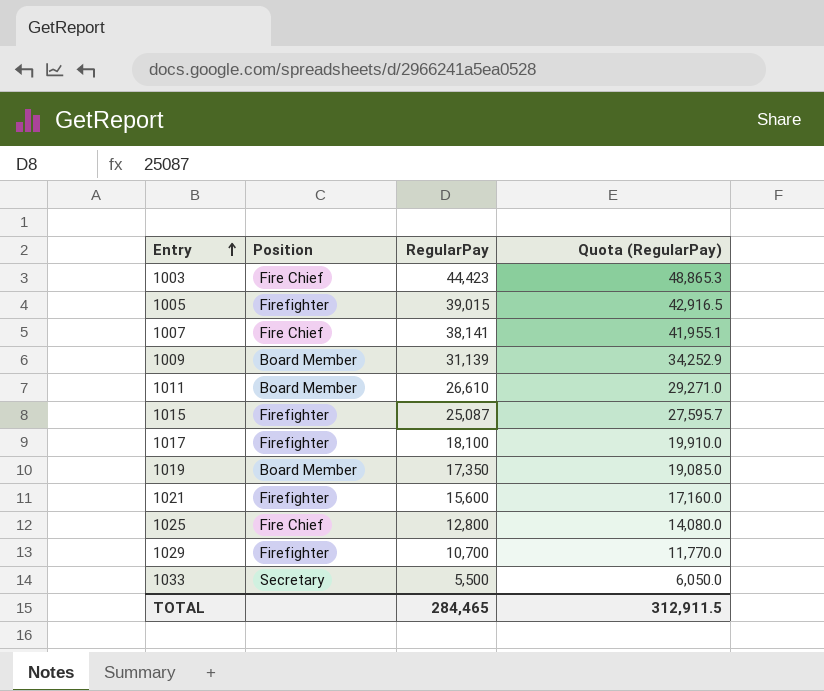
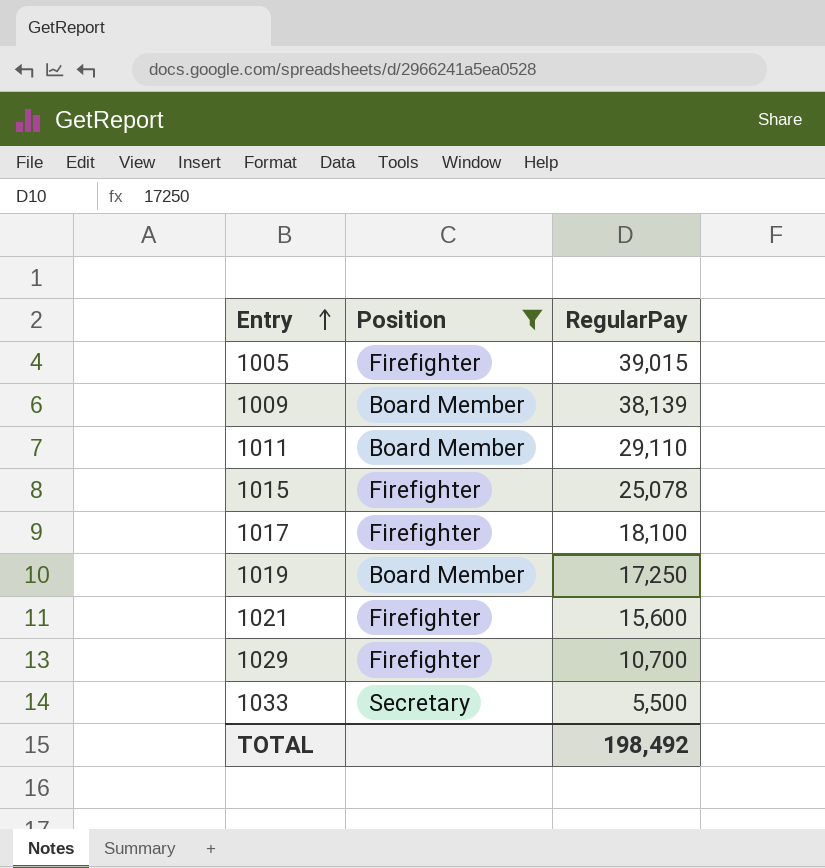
filter: none -> Position != Fire Chief
column Quota (RegularPay) | formula: [RegularPay] * 1.1 -> none
1009 | RegularPay: 31,139 -> 38,139
1011 | RegularPay: 26,610 -> 29,110
1015 | RegularPay: 25,087 -> 25,078
1019 | RegularPay: 17,350 -> 17,250
TOTAL | RegularPay: 284,465 -> 198,492

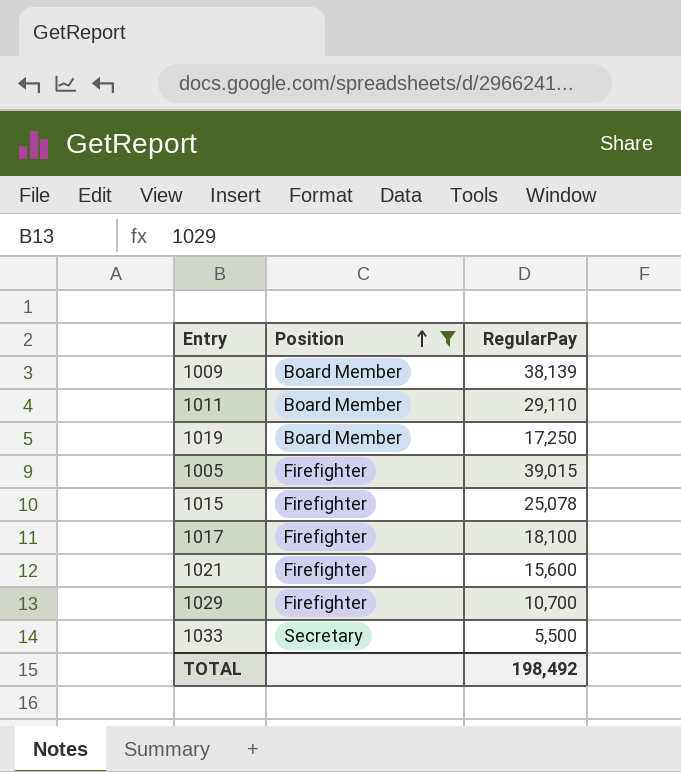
row order: Entry ascending -> Position ascending

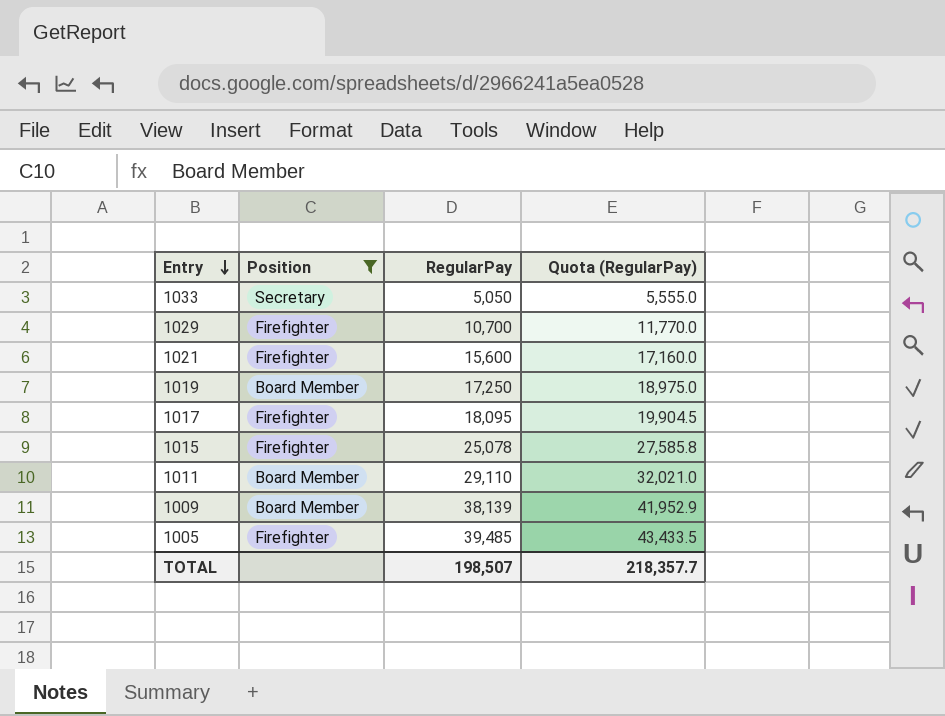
row order: Position ascending -> Entry descending
column Quota (RegularPay) | formula: none -> [RegularPay] * 1.1
1033 | RegularPay: 5,500 -> 5,050
1017 | RegularPay: 18,100 -> 18,095
1005 | RegularPay: 39,015 -> 39,485
TOTAL | RegularPay: 198,492 -> 198,507

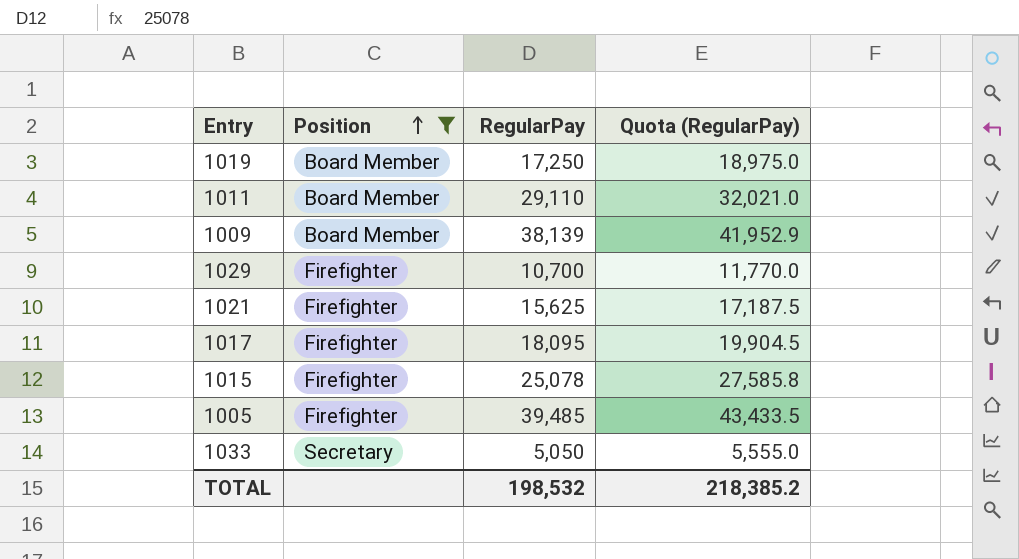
row order: Entry descending -> Position ascending
1021 | RegularPay: 15,600 -> 15,625
1021 | Quota (RegularPay): 17,160.0 -> 17,187.5
TOTAL | RegularPay: 198,507 -> 198,532
TOTAL | Quota (RegularPay): 218,357.7 -> 218,385.2

